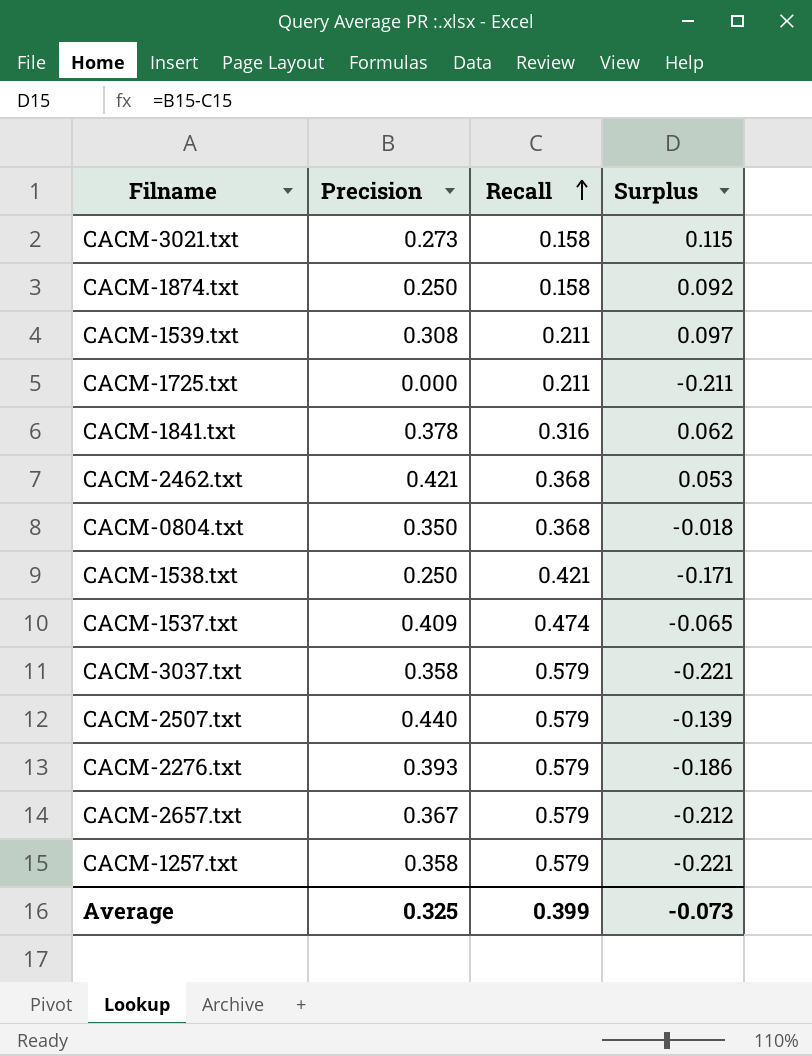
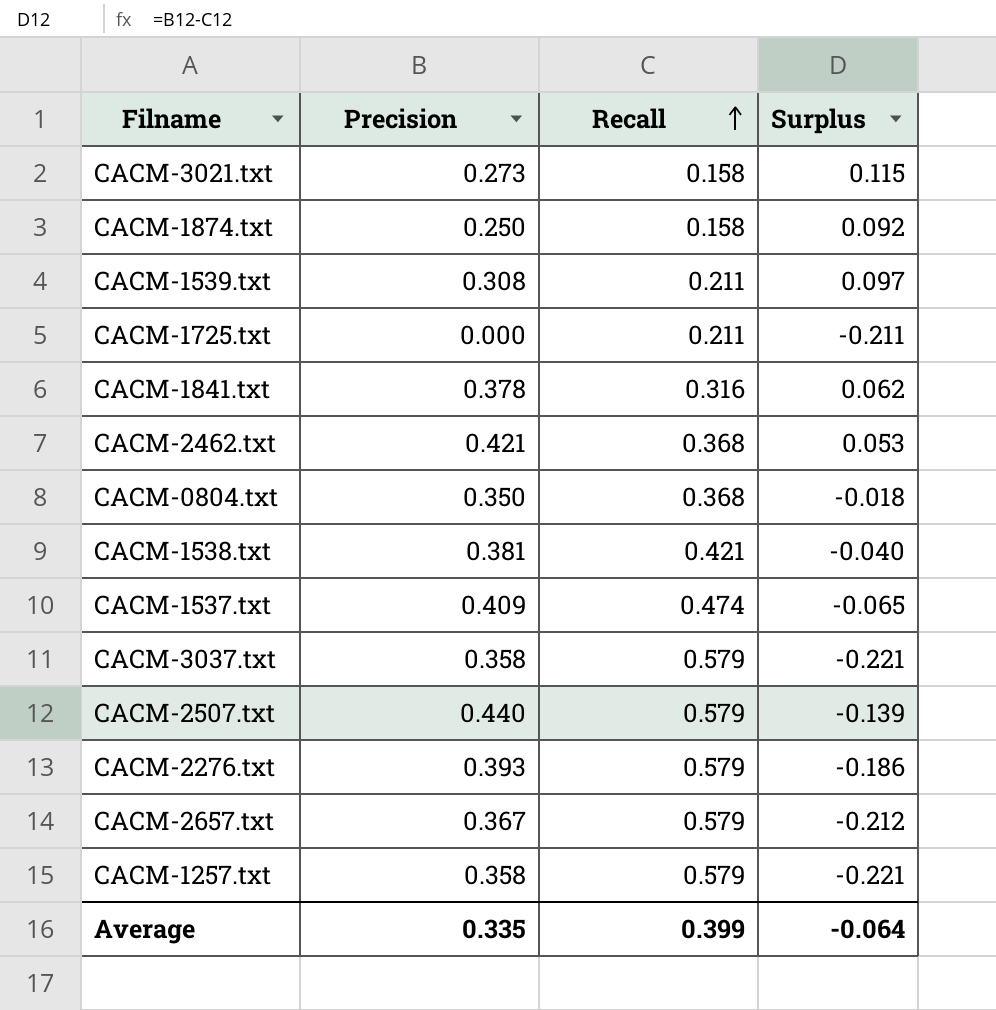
CACM-1538.txt | Precision: 0.250 -> 0.381
CACM-1538.txt | Surplus: -0.171 -> -0.040
Average | Precision: 0.325 -> 0.335
Average | Surplus: -0.073 -> -0.064

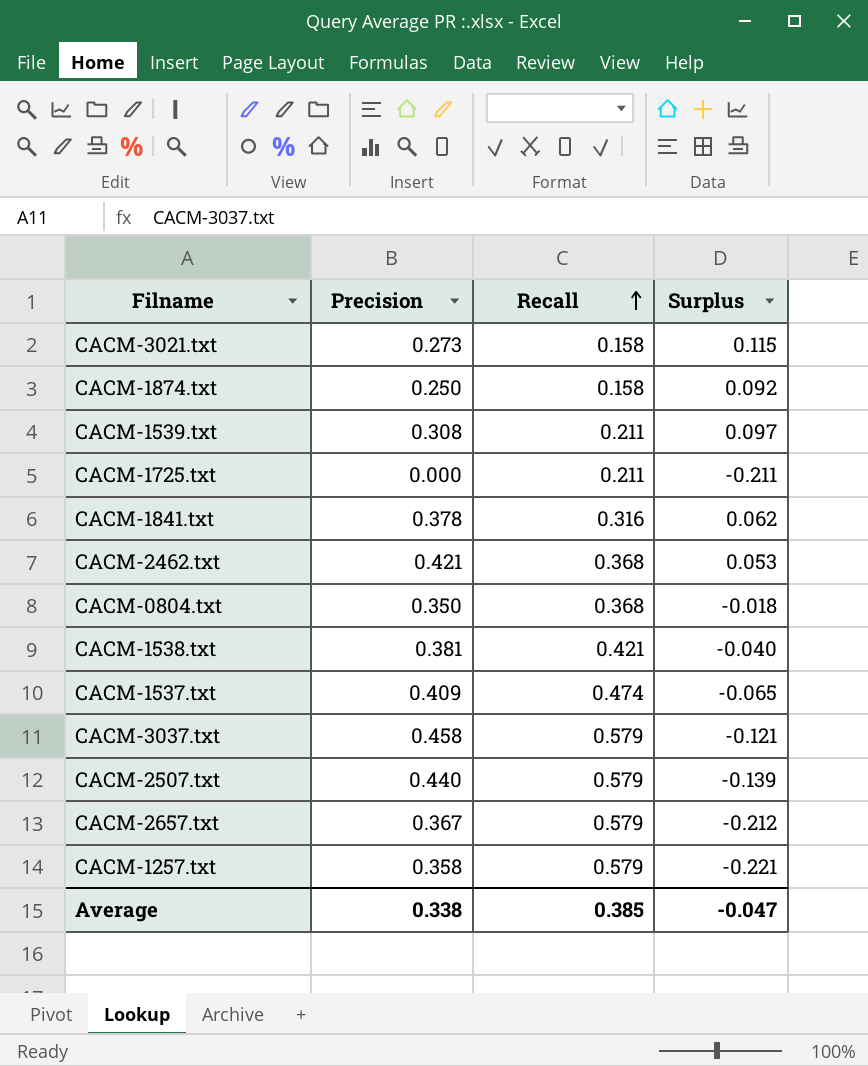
row CACM-2276.txt: 0.393 | 0.579 | -0.186 -> none
CACM-3037.txt | Precision: 0.358 -> 0.458
CACM-3037.txt | Surplus: -0.221 -> -0.121
Average | Precision: 0.335 -> 0.338
Average | Recall: 0.399 -> 0.385
Average | Surplus: -0.064 -> -0.047

